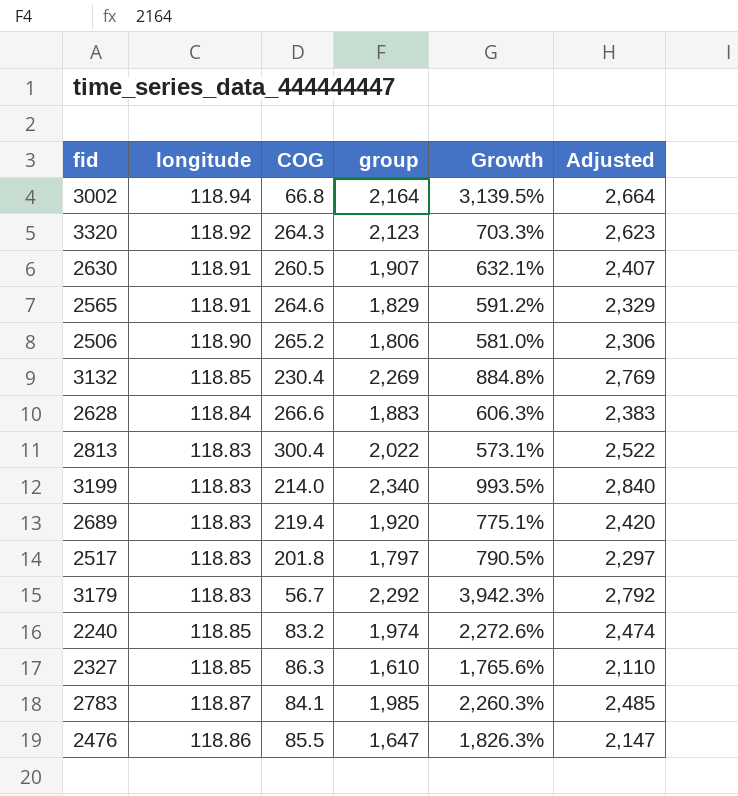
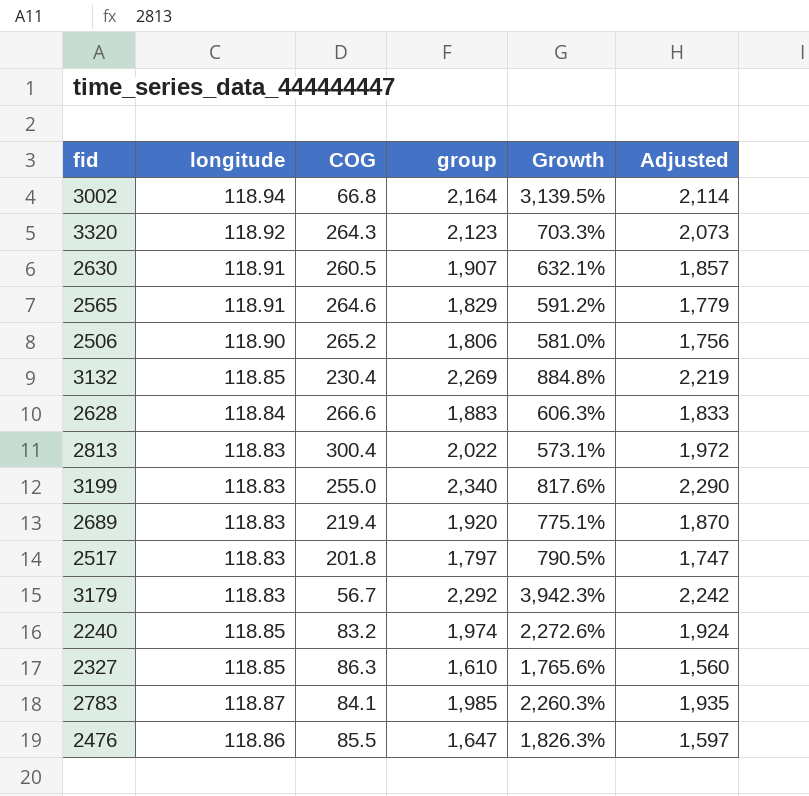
column Adjusted | formula: [group] + 500 -> [group] - 50
3199 | COG: 214.0 -> 255.0
3199 | Growth: 993.5% -> 817.6%

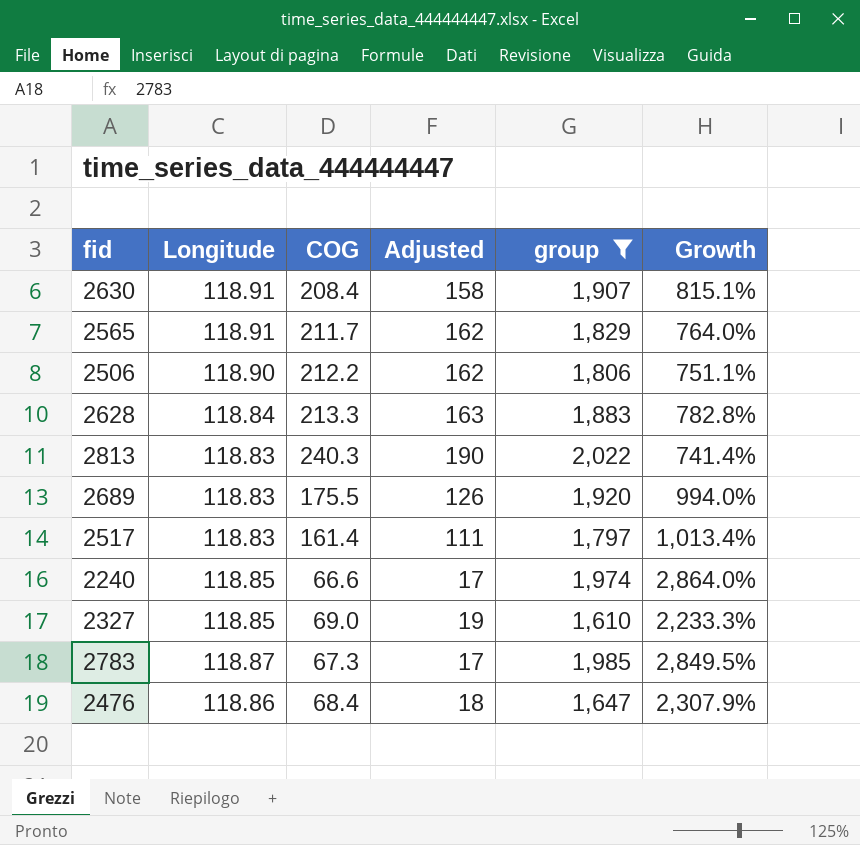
filter: none -> group <= 2,022
column name: longitude -> Longitude
column Adjusted | formula: [group] - 50 -> [COG] - 50
column Adjusted | position: 6 -> 4
2630 | COG: 260.5 -> 208.4
2630 | Growth: 632.1% -> 815.1%
2565 | COG: 264.6 -> 211.7
2565 | Growth: 591.2% -> 764.0%
2506 | COG: 265.2 -> 212.2
2506 | Growth: 581.0% -> 751.1%
2628 | COG: 266.6 -> 213.3
2628 | Growth: 606.3% -> 782.8%
2813 | COG: 300.4 -> 240.3
2813 | Growth: 573.1% -> 741.4%
2689 | COG: 219.4 -> 175.5
2689 | Growth: 775.1% -> 994.0%
2517 | COG: 201.8 -> 161.4
2517 | Growth: 790.5% -> 1,013.4%
2240 | COG: 83.2 -> 66.6
2240 | Growth: 2,272.6% -> 2,864.0%
2327 | COG: 86.3 -> 69.0
2327 | Growth: 1,765.6% -> 2,233.3%
2783 | COG: 84.1 -> 67.3
2783 | Growth: 2,260.3% -> 2,849.5%
2476 | COG: 85.5 -> 68.4
2476 | Growth: 1,826.3% -> 2,307.9%

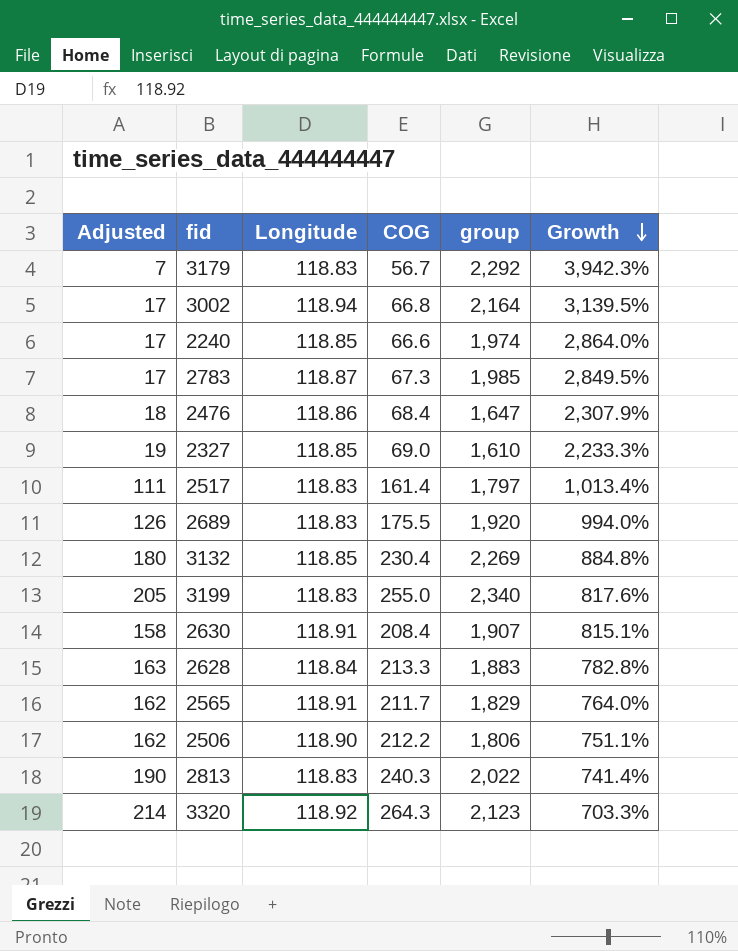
filter: group <= 2,022 -> none
row order: none -> Growth descending
column Adjusted | position: 4 -> 1

